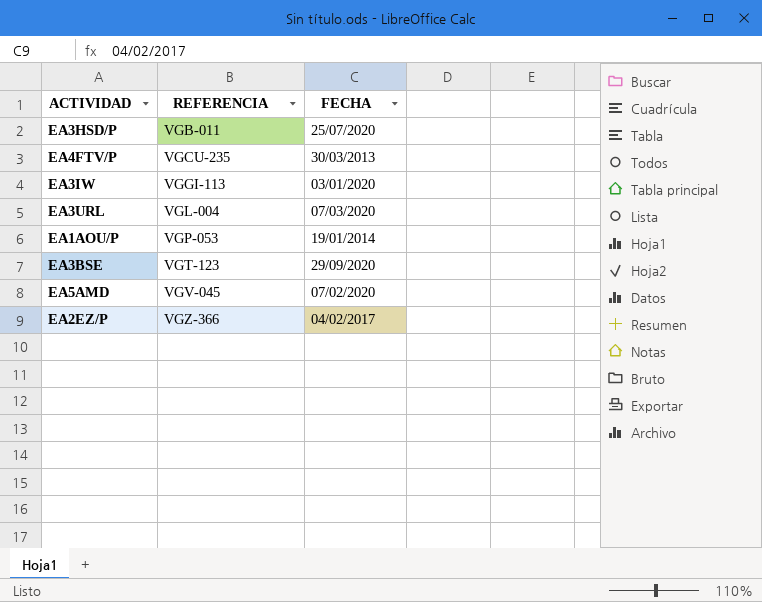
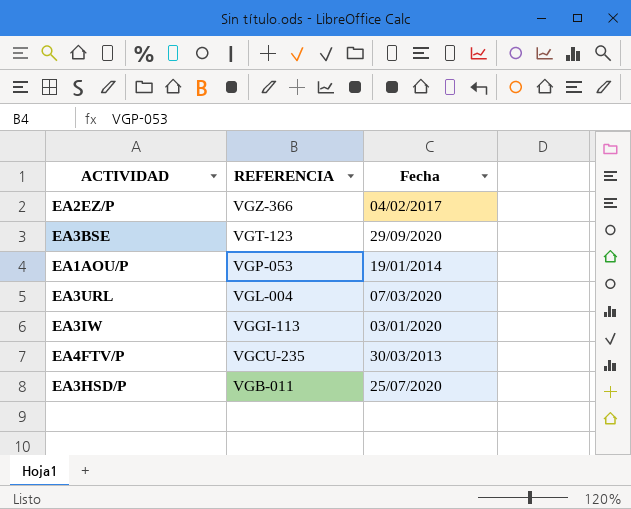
row order: REFERENCIA ascending -> REFERENCIA descending
column name: FECHA -> Fecha
row EA5AMD: VGV-045 | 07/02/2020 -> none

